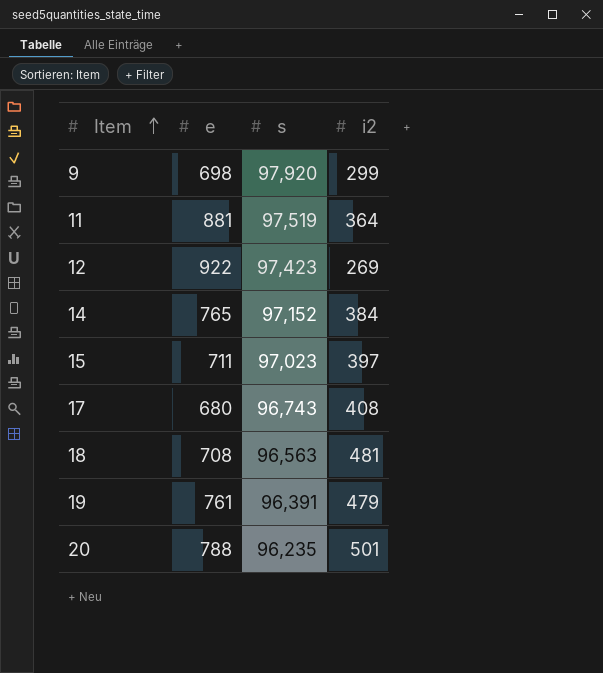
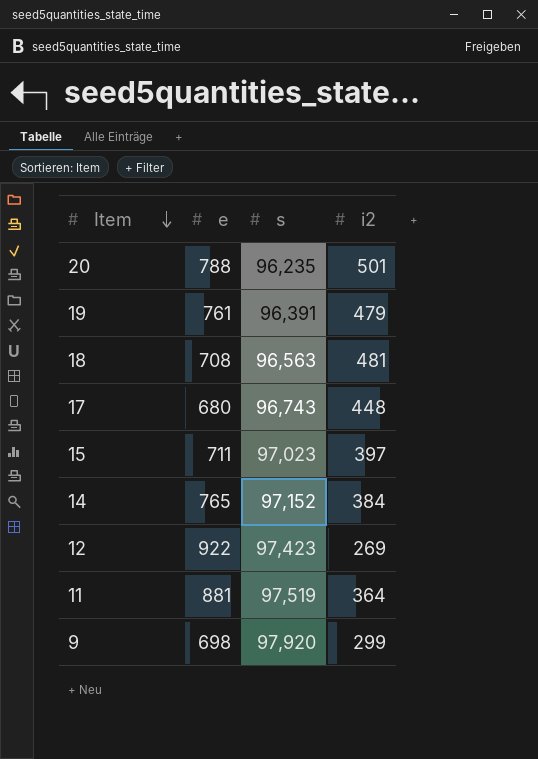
row order: Item ascending -> Item descending
17 | i2: 408 -> 448

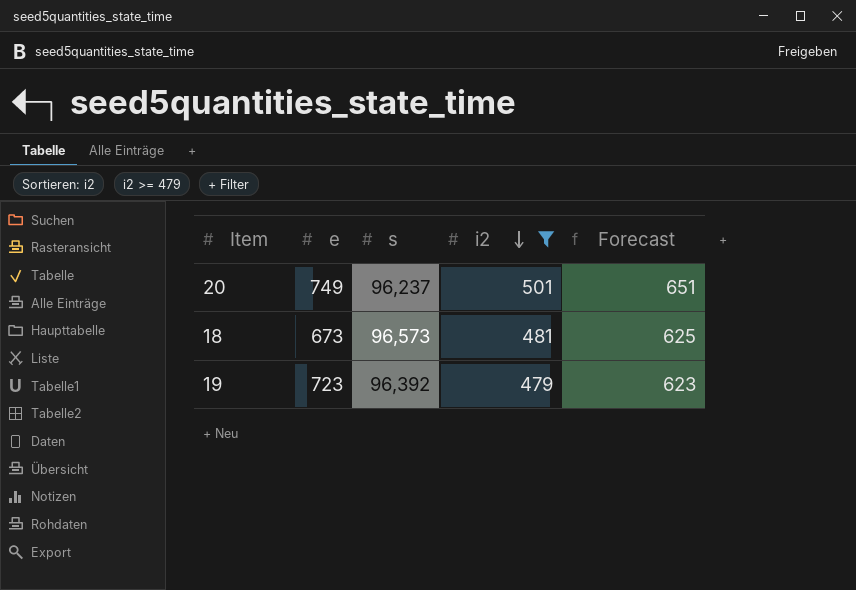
filter: none -> i2 >= 479
row order: Item descending -> i2 descending
column Forecast | formula: none -> [i2] * 1.3
20 | e: 788 -> 749
20 | s: 96,235 -> 96,237
18 | e: 708 -> 673
18 | s: 96,563 -> 96,573
19 | e: 761 -> 723
19 | s: 96,391 -> 96,392

